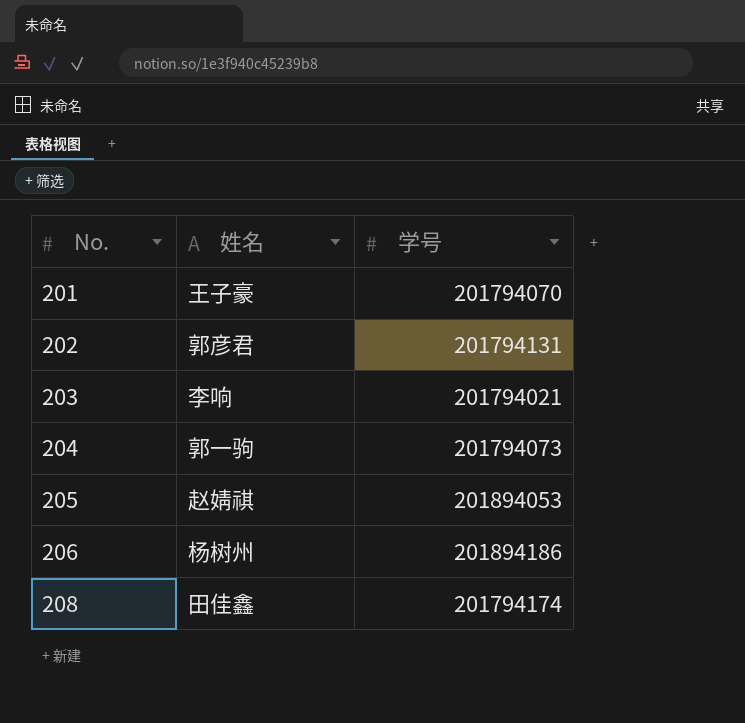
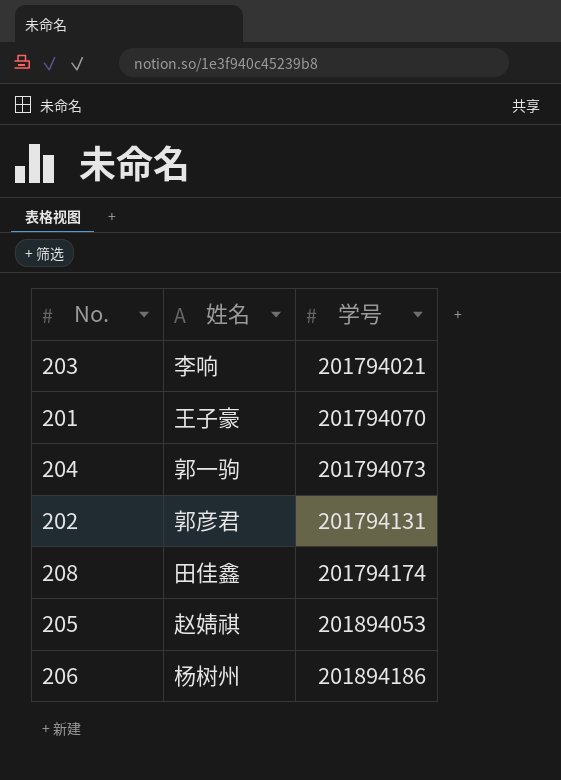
row order: No. ascending -> 学号 ascending

